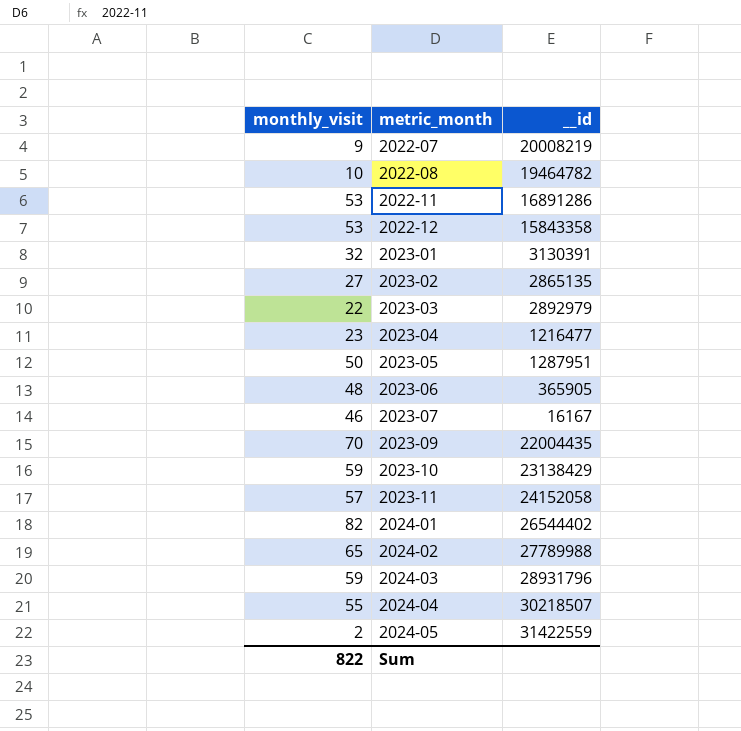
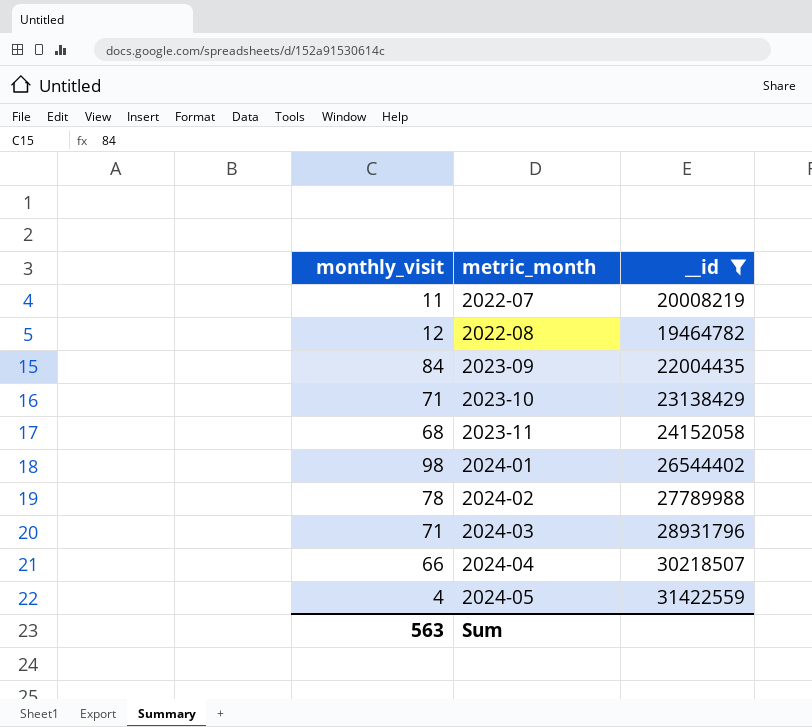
filter: none -> __id >= 19464782
2022-07 | monthly_visit: 9 -> 11
2022-08 | monthly_visit: 10 -> 12
2023-09 | monthly_visit: 70 -> 84
2023-10 | monthly_visit: 59 -> 71
2023-11 | monthly_visit: 57 -> 68
2024-01 | monthly_visit: 82 -> 98
2024-02 | monthly_visit: 65 -> 78
2024-03 | monthly_visit: 59 -> 71
2024-04 | monthly_visit: 55 -> 66
2024-05 | monthly_visit: 2 -> 4
Sum | monthly_visit: 822 -> 563

